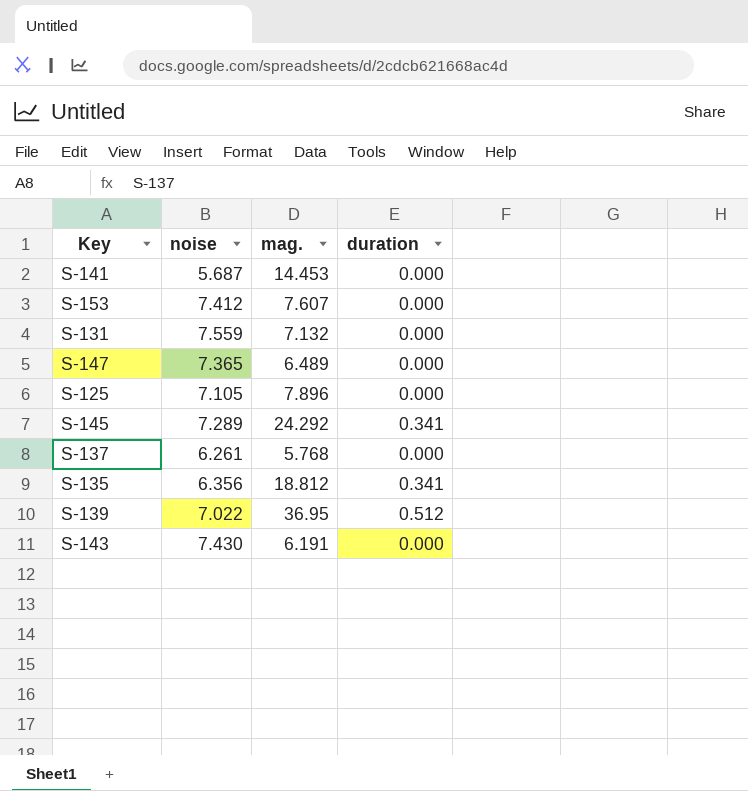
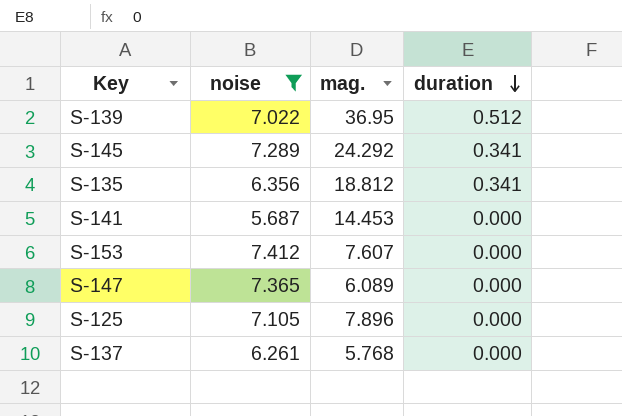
filter: none -> noise <= 7.412
row order: none -> duration descending
S-147 | mag.: 6.489 -> 6.089

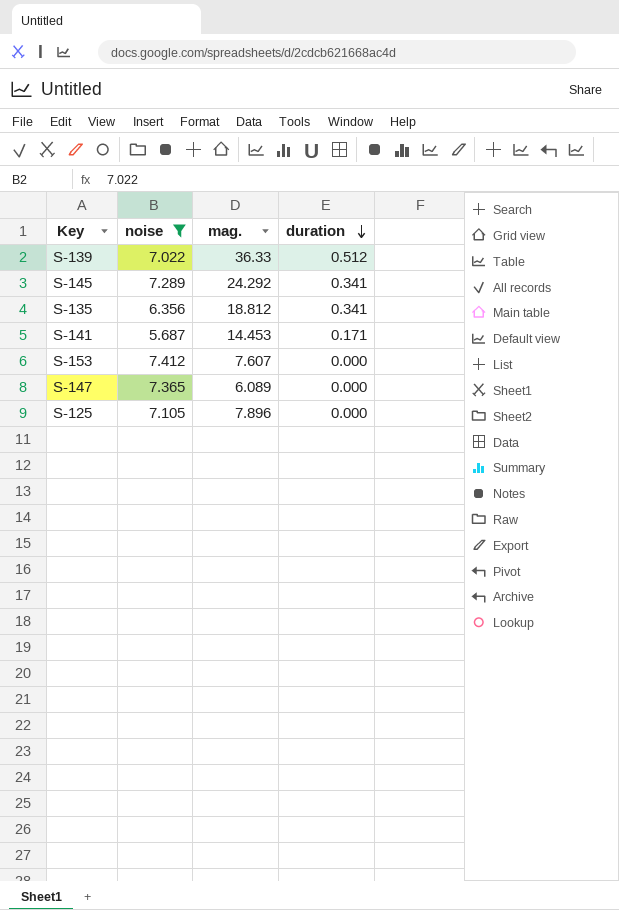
row S-137: 6.261 | 5.768 | 0.000 -> none
S-139 | mag.: 36.95 -> 36.33
S-141 | duration: 0.000 -> 0.171

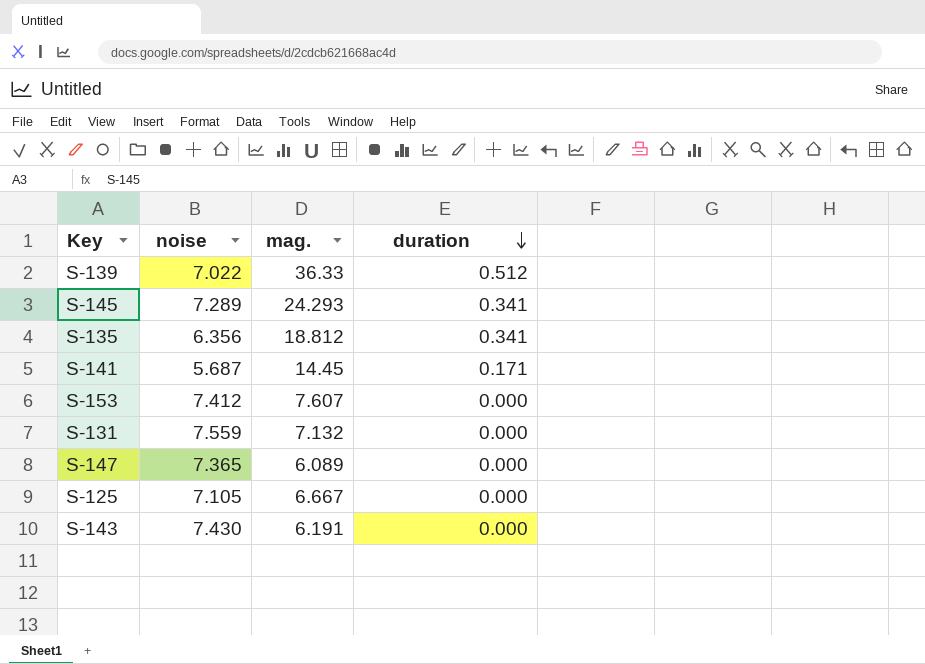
filter: noise <= 7.412 -> none
S-145 | mag.: 24.292 -> 24.293
S-141 | mag.: 14.453 -> 14.45
S-125 | mag.: 7.896 -> 6.667

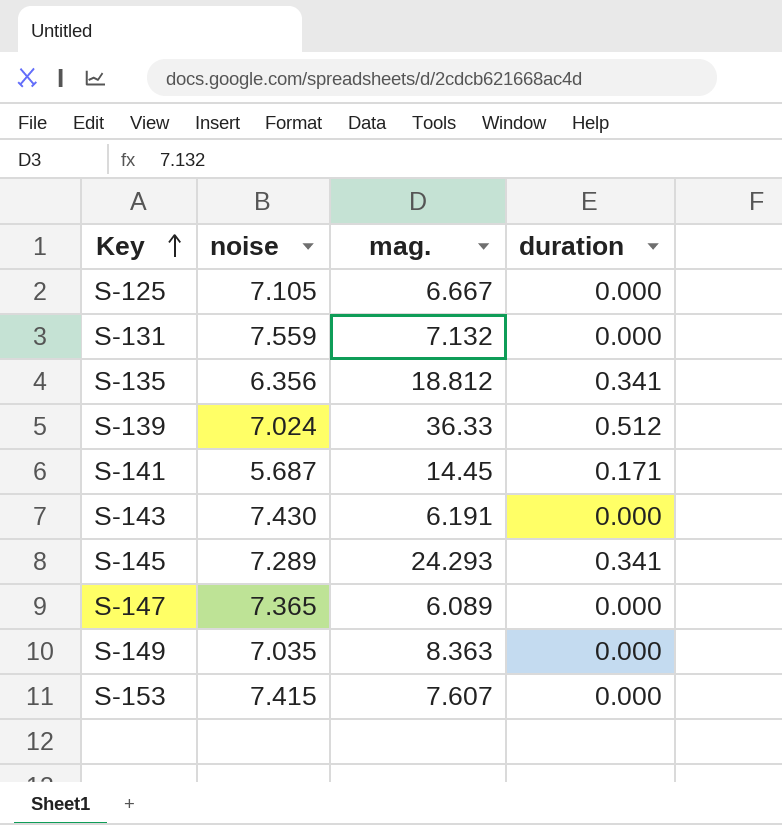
row order: duration descending -> Key ascending
S-139 | noise: 7.022 -> 7.024
row S-149: none -> 7.035 | 8.363 | 0.000
S-153 | noise: 7.412 -> 7.415

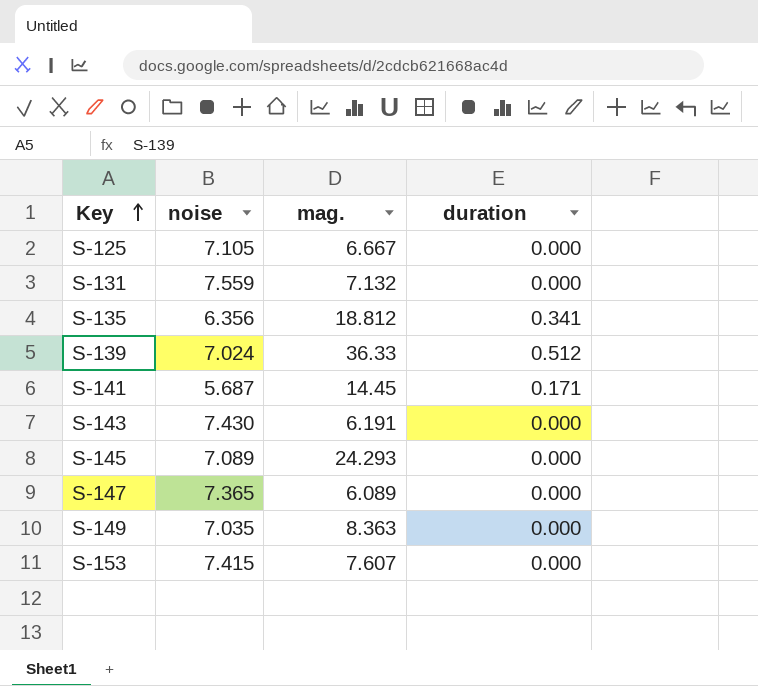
S-145 | noise: 7.289 -> 7.089
S-145 | duration: 0.341 -> 0.000

